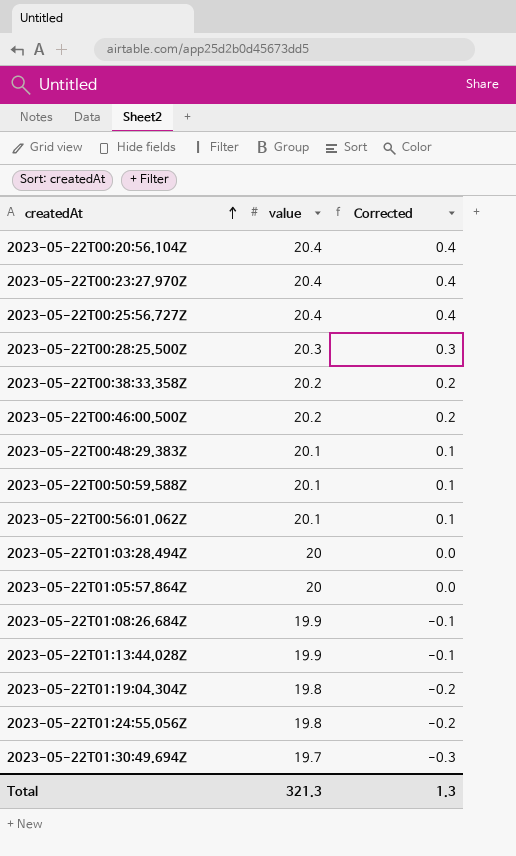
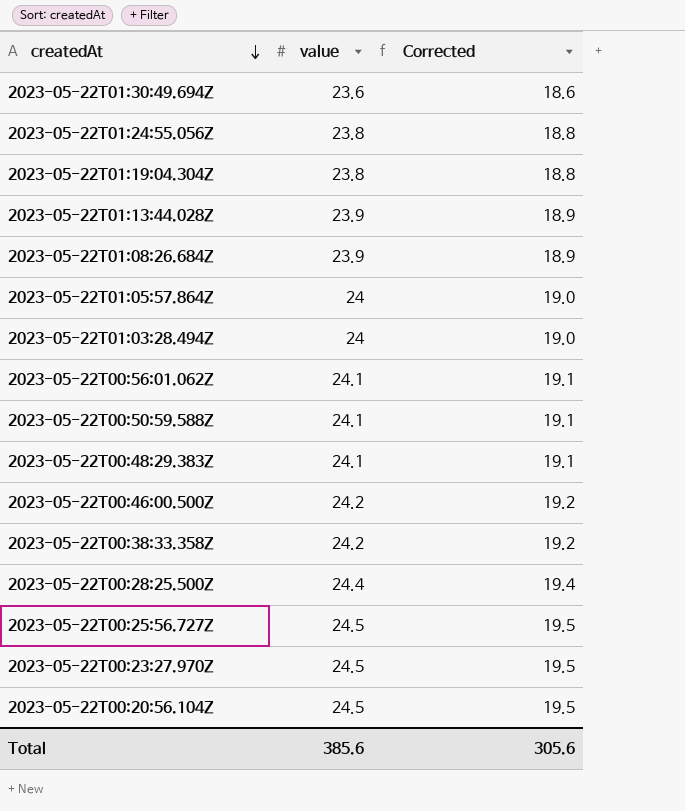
row order: createdAt ascending -> createdAt descending
column Corrected | formula: [value] - 20 -> [value] - 5
2023-05-22T01:30:49.694Z | value: 19.7 -> 23.6
2023-05-22T01:24:55.056Z | value: 19.8 -> 23.8
2023-05-22T01:19:04.304Z | value: 19.8 -> 23.8
2023-05-22T01:13:44.028Z | value: 19.9 -> 23.9
2023-05-22T01:08:26.684Z | value: 19.9 -> 23.9
2023-05-22T01:05:57.864Z | value: 20 -> 24
2023-05-22T01:03:28.494Z | value: 20 -> 24
2023-05-22T00:56:01.062Z | value: 20.1 -> 24.1
2023-05-22T00:50:59.588Z | value: 20.1 -> 24.1
2023-05-22T00:48:29.383Z | value: 20.1 -> 24.1
2023-05-22T00:46:00.500Z | value: 20.2 -> 24.2
2023-05-22T00:38:33.358Z | value: 20.2 -> 24.2
2023-05-22T00:28:25.500Z | value: 20.3 -> 24.4
2023-05-22T00:25:56.727Z | value: 20.4 -> 24.5
2023-05-22T00:23:27.970Z | value: 20.4 -> 24.5
2023-05-22T00:20:56.104Z | value: 20.4 -> 24.5
Total | value: 321.3 -> 385.6
Total | Corrected: 1.3 -> 305.6

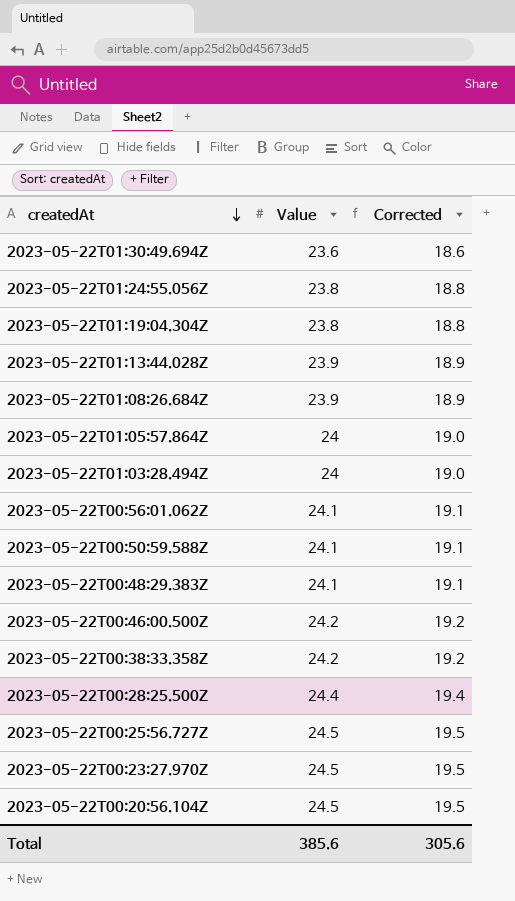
column name: value -> Value

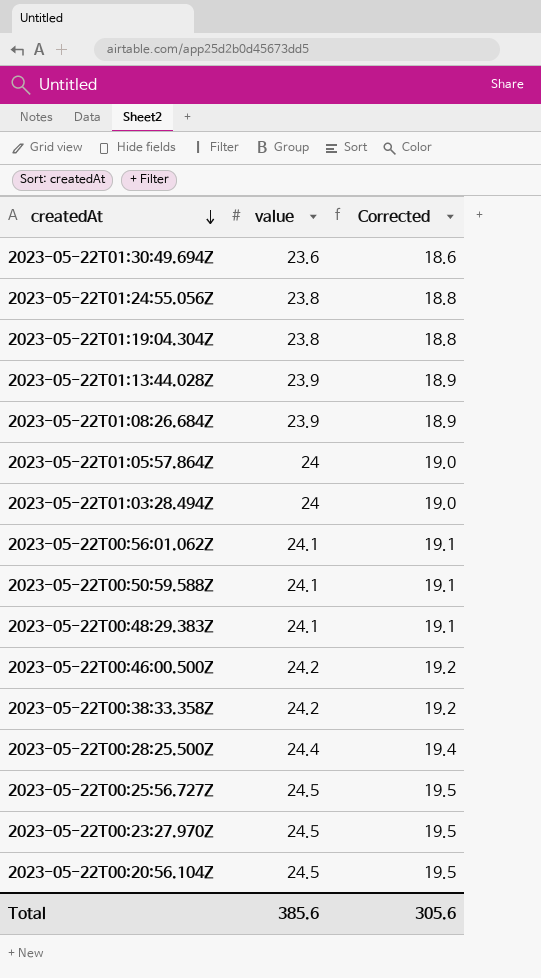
column name: Value -> value

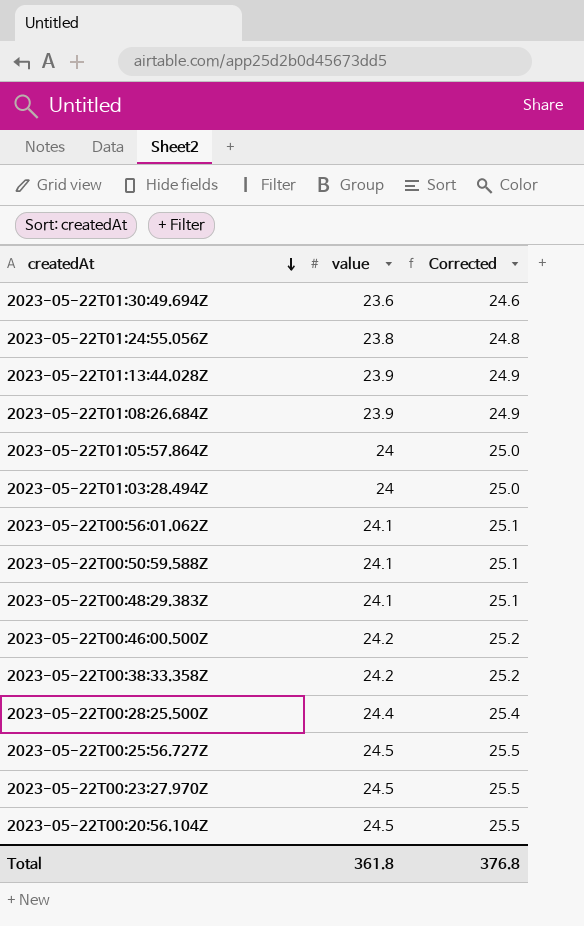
column Corrected | formula: [value] - 5 -> [value] + 1
row 2023-05-22T01:19:04.304Z: 23.8 | 18.8 -> none
Total | value: 385.6 -> 361.8
Total | Corrected: 305.6 -> 376.8

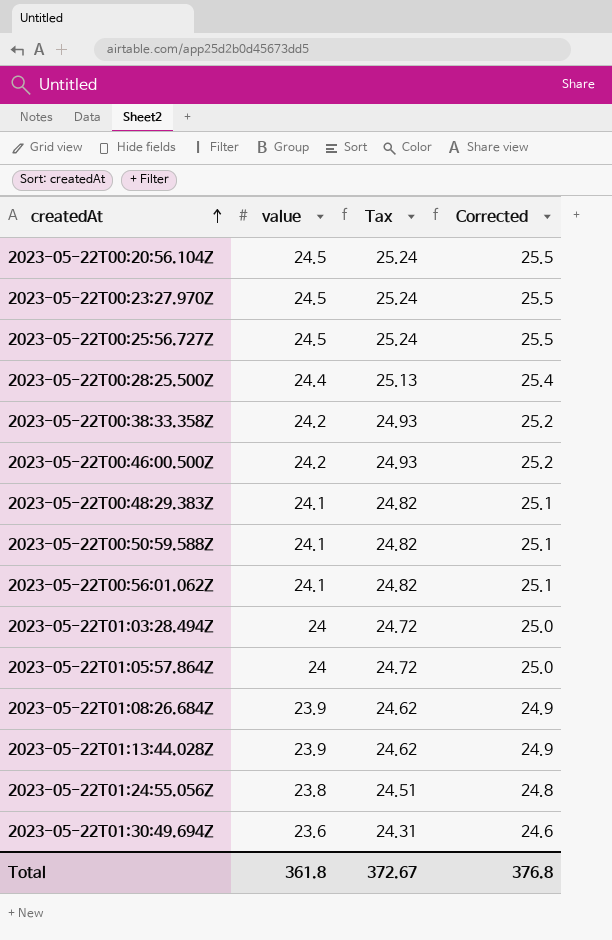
row order: createdAt descending -> createdAt ascending
column Tax | formula: none -> [value] * 1.03

